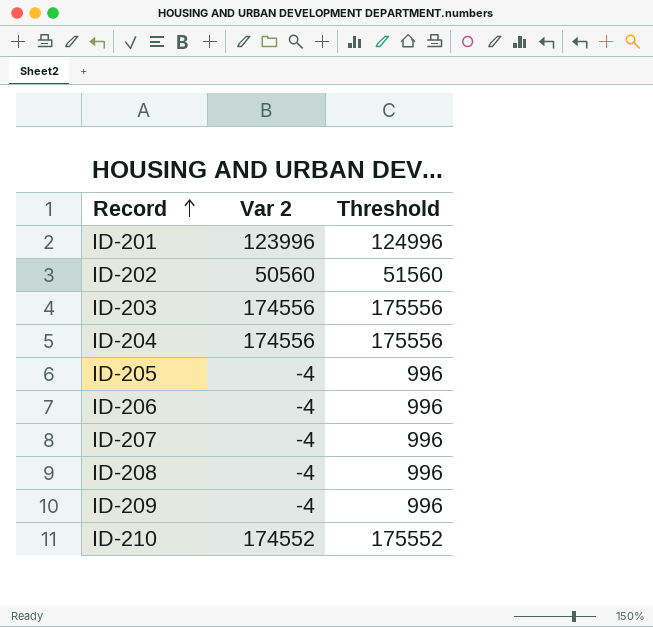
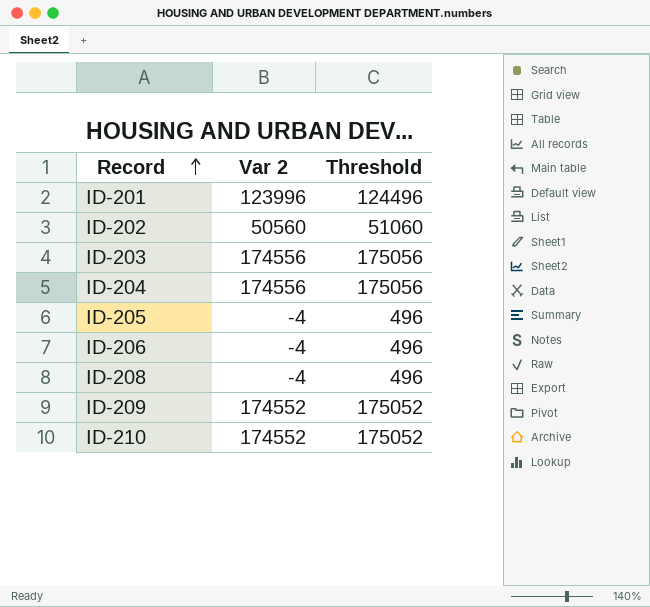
column Threshold | formula: [Var 2] + 1000 -> [Var 2] + 500
row ID-207: -4 | 996 -> none
ID-209 | Var 2: -4 -> 174552

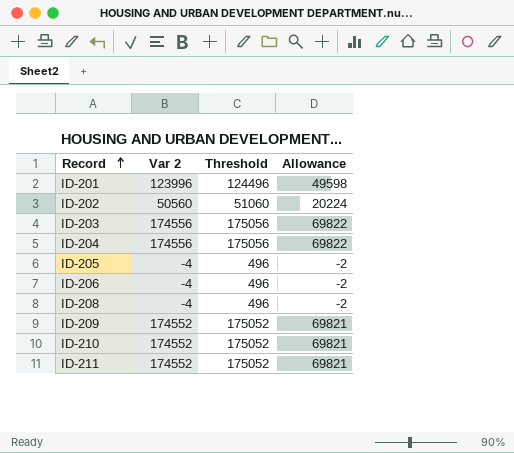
column Allowance | formula: none -> [Var 2] * 0.4
row ID-211: none -> 174552 | 175052 | 69821

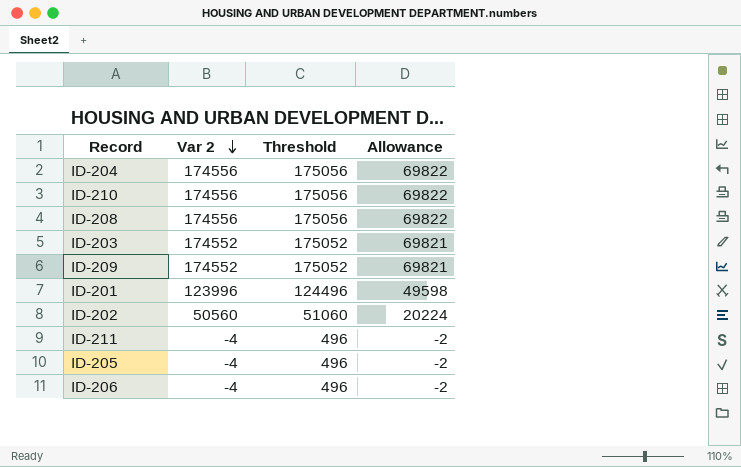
row order: Record ascending -> Var 2 descending
ID-210 | Var 2: 174552 -> 174556
ID-210 | Threshold: 175052 -> 175056
ID-210 | Allowance: 69821 -> 69822
ID-208 | Var 2: -4 -> 174556
ID-208 | Threshold: 496 -> 175056
ID-208 | Allowance: -2 -> 69822
ID-203 | Var 2: 174556 -> 174552
ID-203 | Threshold: 175056 -> 175052
ID-203 | Allowance: 69822 -> 69821
ID-211 | Var 2: 174552 -> -4
ID-211 | Threshold: 175052 -> 496
ID-211 | Allowance: 69821 -> -2

